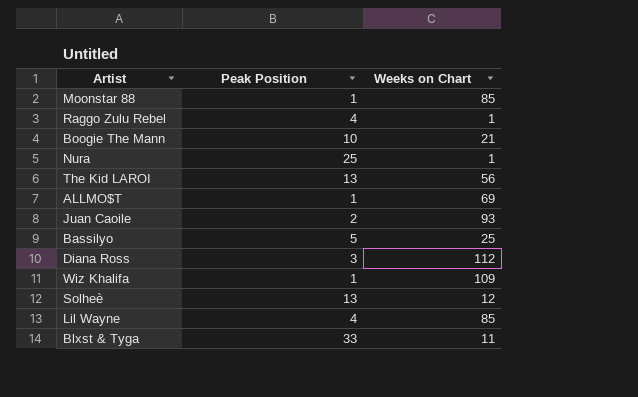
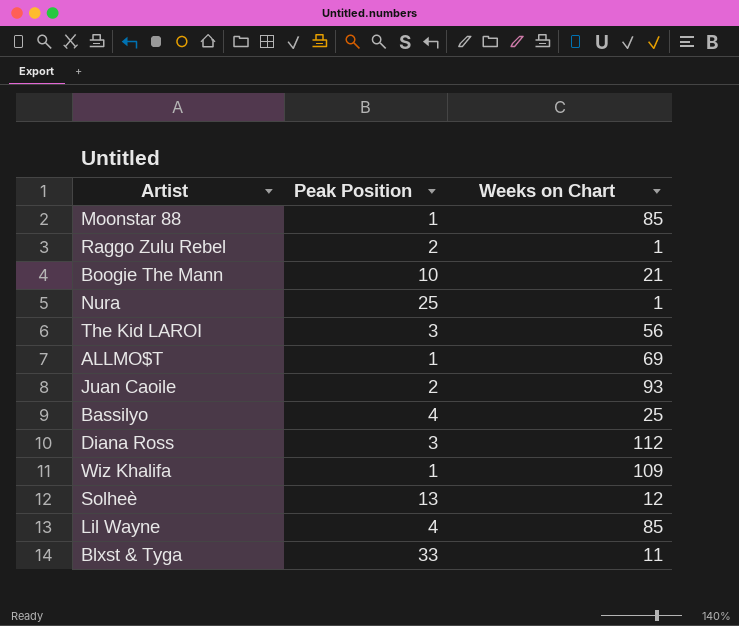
Raggo Zulu Rebel | Peak Position: 4 -> 2
The Kid LAROI | Peak Position: 13 -> 3
Bassilyo | Peak Position: 5 -> 4

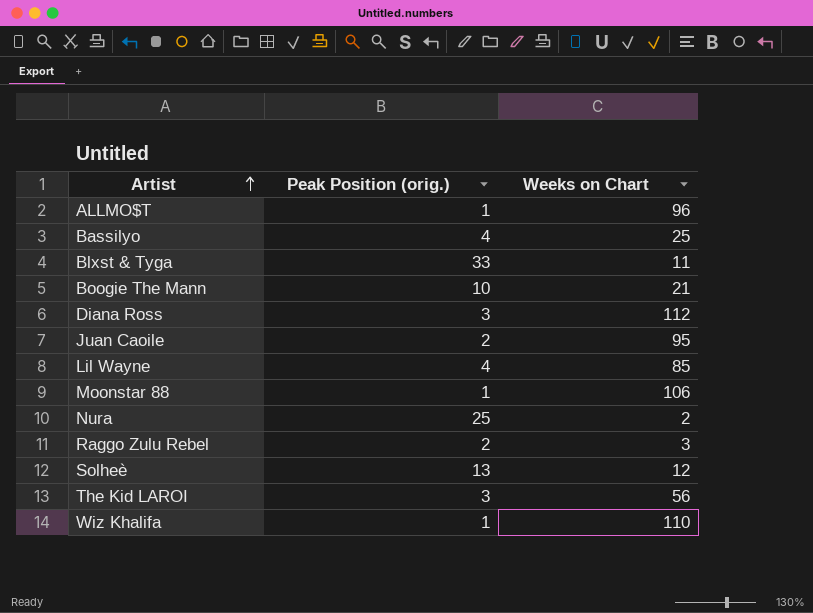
row order: none -> Artist ascending
column name: Peak Position -> Peak Position (orig.)
ALLMO$T | Weeks on Chart: 69 -> 96
Juan Caoile | Weeks on Chart: 93 -> 95
Moonstar 88 | Weeks on Chart: 85 -> 106
Nura | Weeks on Chart: 1 -> 2
Raggo Zulu Rebel | Weeks on Chart: 1 -> 3
Wiz Khalifa | Weeks on Chart: 109 -> 110

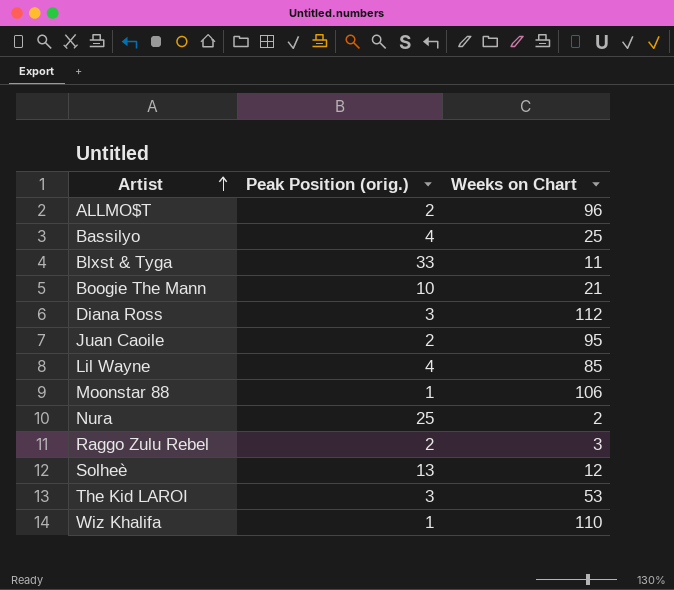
ALLMO$T | Peak Position (orig.): 1 -> 2
The Kid LAROI | Weeks on Chart: 56 -> 53

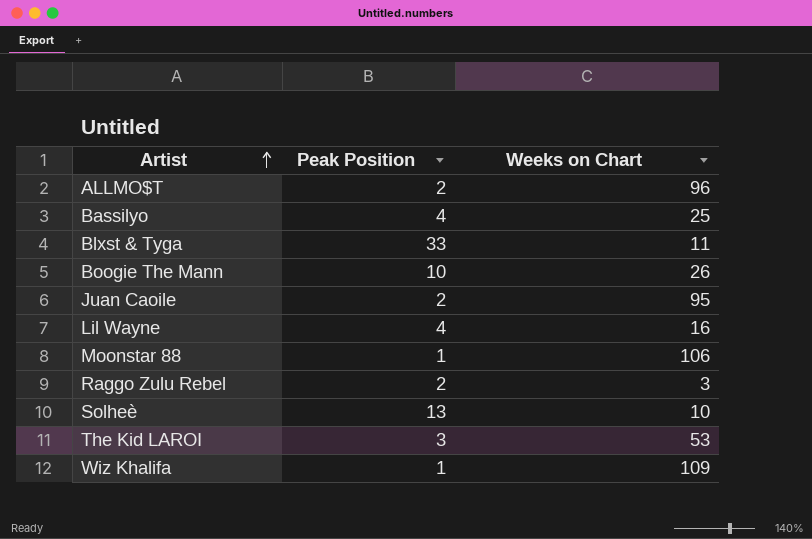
column name: Peak Position (orig.) -> Peak Position
row Diana Ross: 3 | 112 -> none
row Nura: 25 | 2 -> none
Boogie The Mann | Weeks on Chart: 21 -> 26
Lil Wayne | Weeks on Chart: 85 -> 16
Solheè | Weeks on Chart: 12 -> 10
Wiz Khalifa | Weeks on Chart: 110 -> 109

